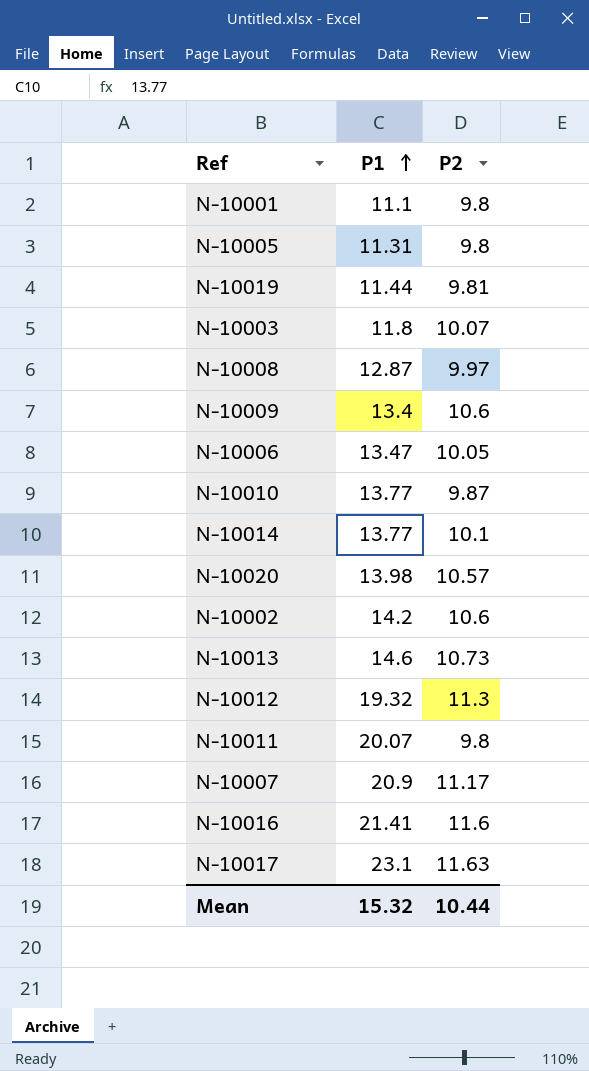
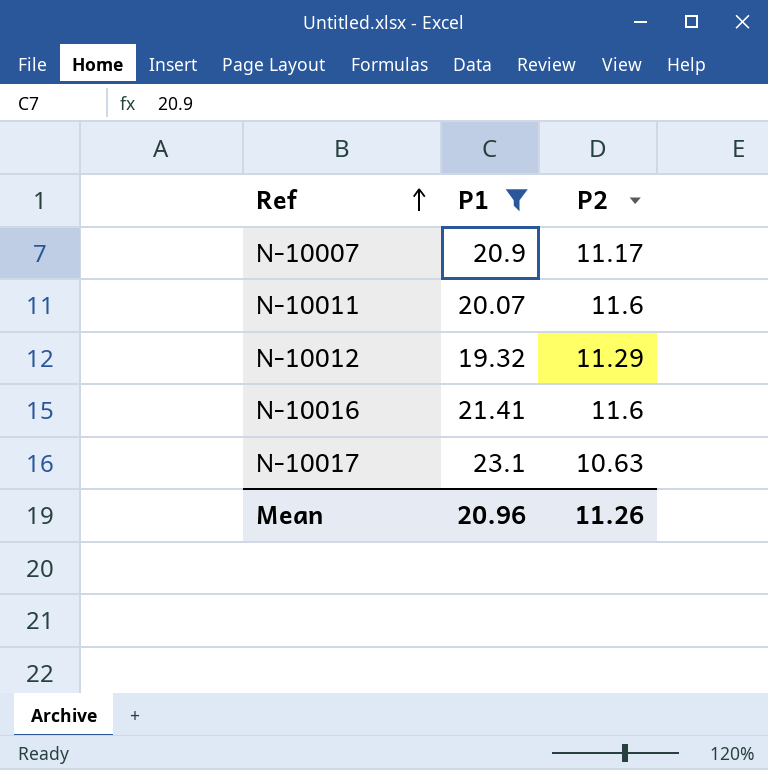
filter: none -> P1 >= 19.32
row order: P1 ascending -> Ref ascending
N-10011 | P2: 9.8 -> 11.6
N-10012 | P2: 11.3 -> 11.29
N-10017 | P2: 11.63 -> 10.63
Mean | P1: 15.32 -> 20.96
Mean | P2: 10.44 -> 11.26

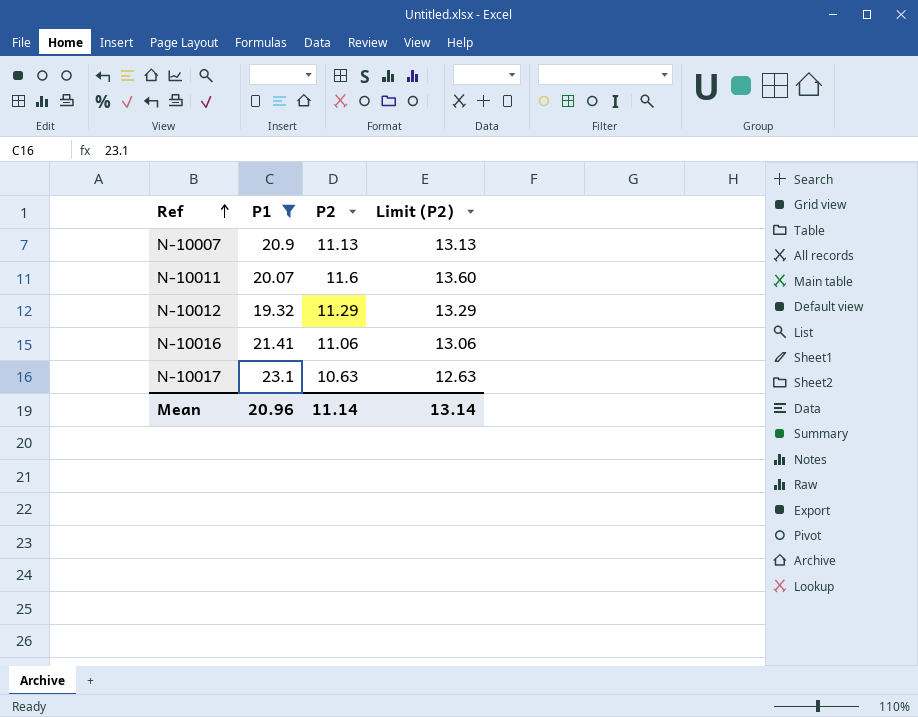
column Limit (P2) | formula: none -> [P2] + 2
N-10007 | P2: 11.17 -> 11.13
N-10016 | P2: 11.6 -> 11.06
Mean | P2: 11.26 -> 11.14

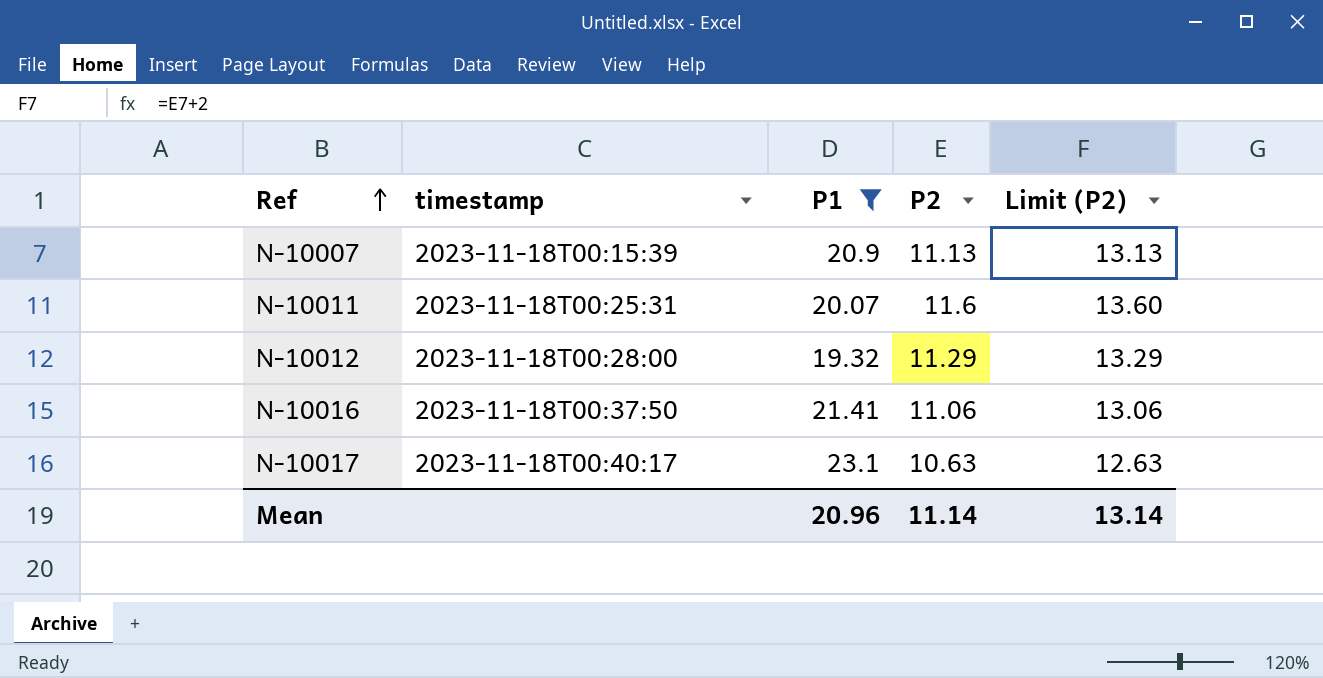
column timestamp | position: none -> 2

